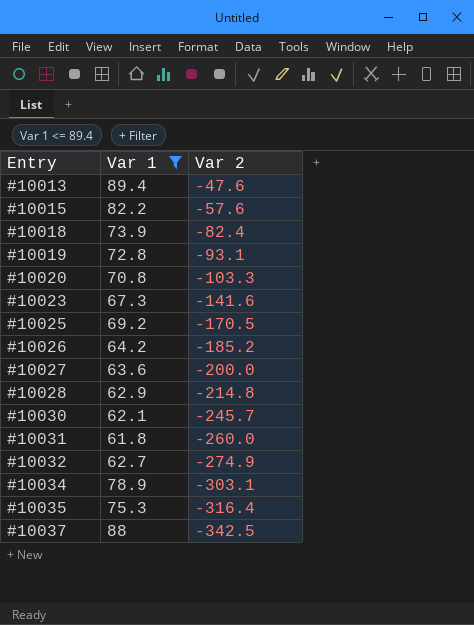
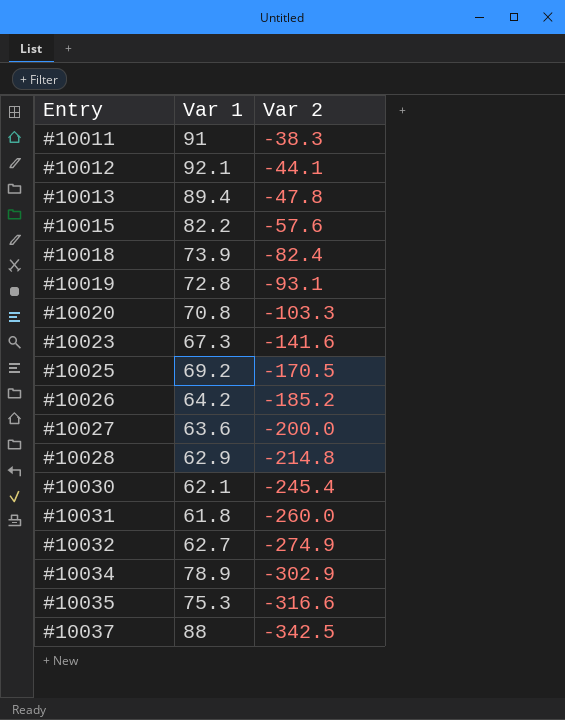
filter: Var 1 <= 89.4 -> none
#10013 | Var 2: -47.6 -> -47.8
#10030 | Var 2: -245.7 -> -245.4
#10034 | Var 2: -303.1 -> -302.9
#10035 | Var 2: -316.4 -> -316.6

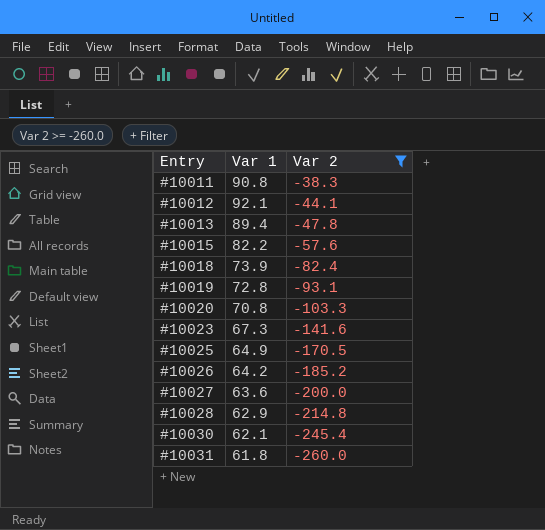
filter: none -> Var 2 >= -260.0
#10011 | Var 1: 91 -> 90.8
#10025 | Var 1: 69.2 -> 64.9

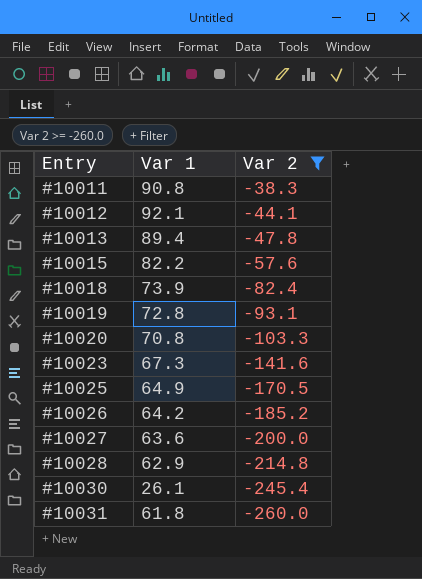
#10030 | Var 1: 62.1 -> 26.1

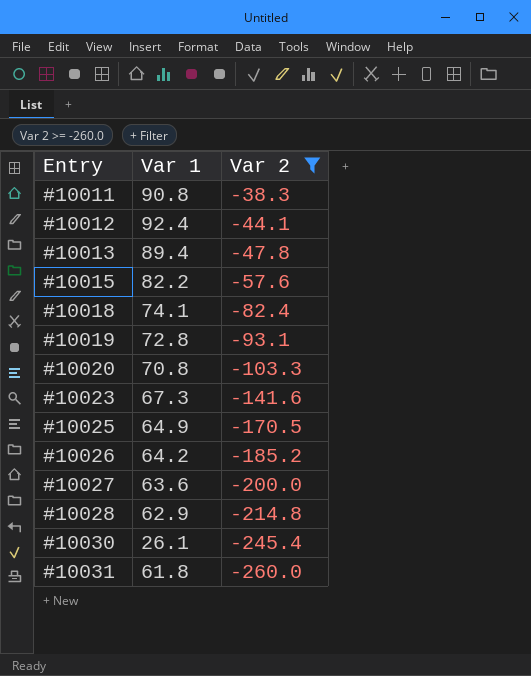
#10012 | Var 1: 92.1 -> 92.4
#10018 | Var 1: 73.9 -> 74.1

